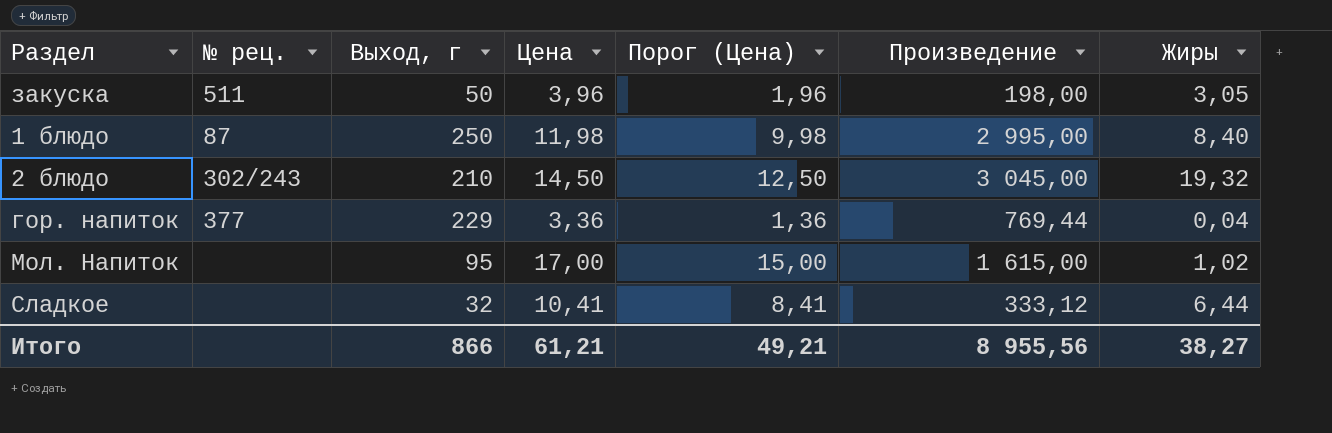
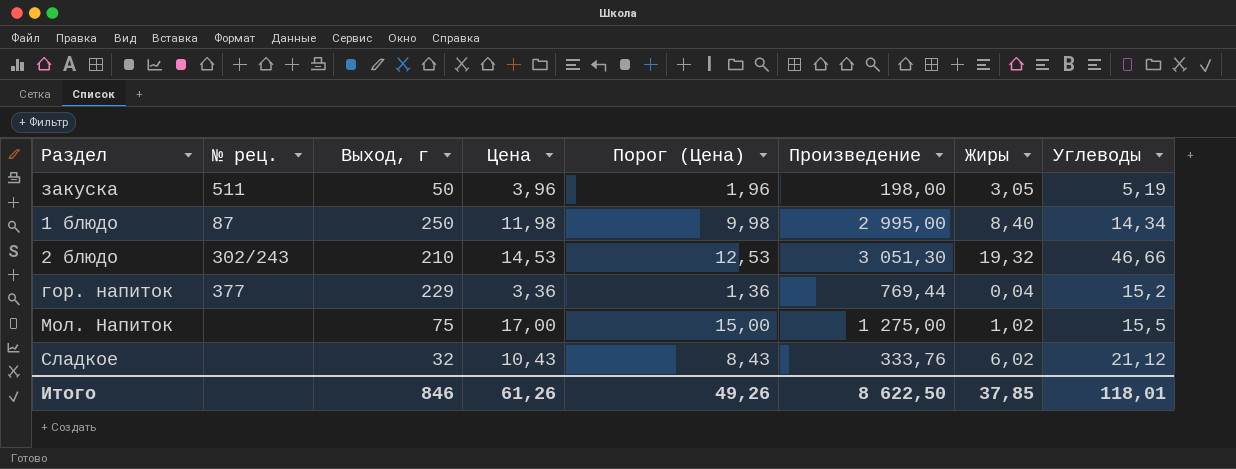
column Углеводы | position: none -> 8
2 блюдо | Цена: 14,50 -> 14,53
2 блюдо | Порог (Цена): 12,50 -> 12,53
2 блюдо | Произведение: 3 045,00 -> 3 051,30
Мол. Напиток | Выход, г: 95 -> 75
Мол. Напиток | Произведение: 1 615,00 -> 1 275,00
Сладкое | Цена: 10,41 -> 10,43
Сладкое | Порог (Цена): 8,41 -> 8,43
Сладкое | Произведение: 333,12 -> 333,76
Сладкое | Жиры: 6,44 -> 6,02
Итого | Выход, г: 866 -> 846
Итого | Цена: 61,21 -> 61,26
Итого | Порог (Цена): 49,21 -> 49,26
Итого | Произведение: 8 955,56 -> 8 622,50
Итого | Жиры: 38,27 -> 37,85

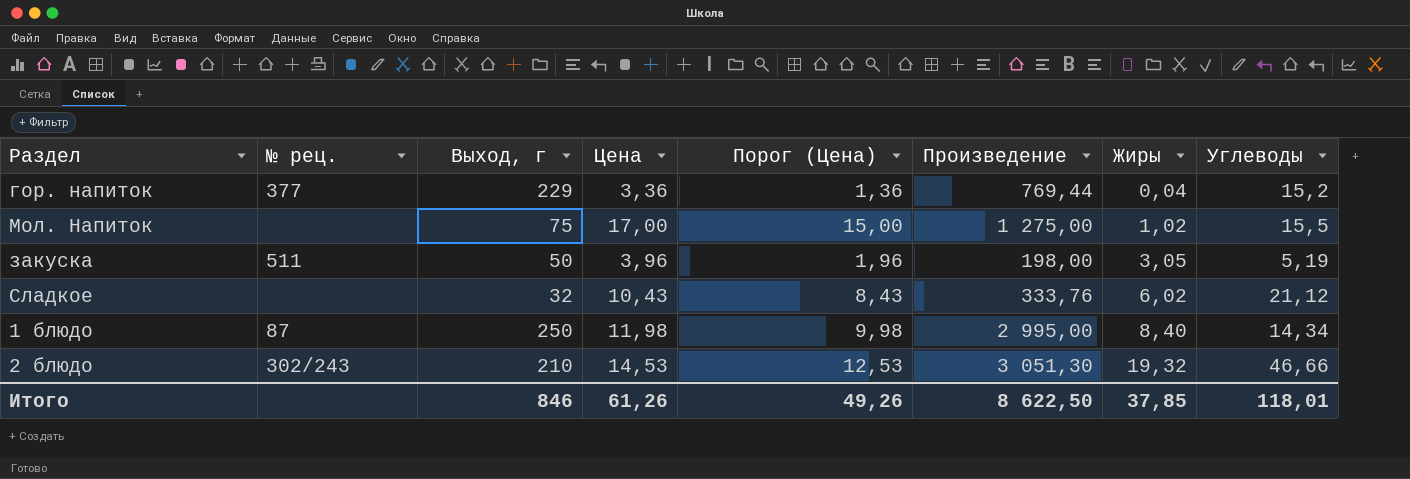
row order: none -> Жиры ascending

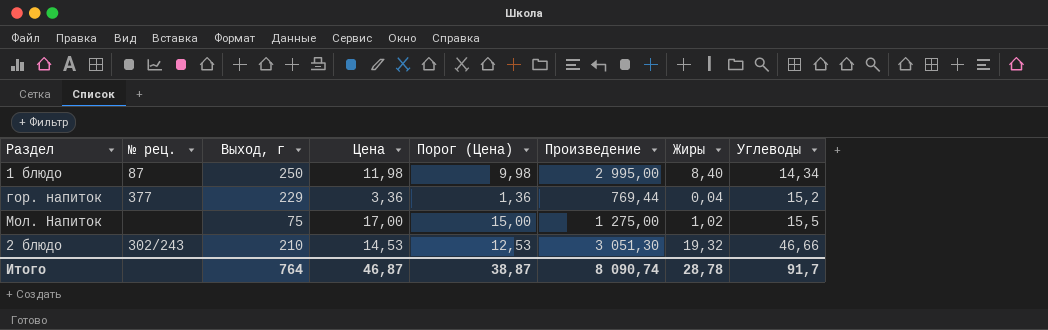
row order: Жиры ascending -> Углеводы ascending
row закуска: 511 | 50 | 3,96 | 1,96 | 198,00 | 3,05 | 5,19 -> none
row Сладкое: none | 32 | 10,43 | 8,43 | 333,76 | 6,02 | 21,12 -> none
Итого | Выход, г: 846 -> 764
Итого | Цена: 61,26 -> 46,87
Итого | Порог (Цена): 49,26 -> 38,87
Итого | Произведение: 8 622,50 -> 8 090,74
Итого | Жиры: 37,85 -> 28,78
Итого | Углеводы: 118,01 -> 91,7

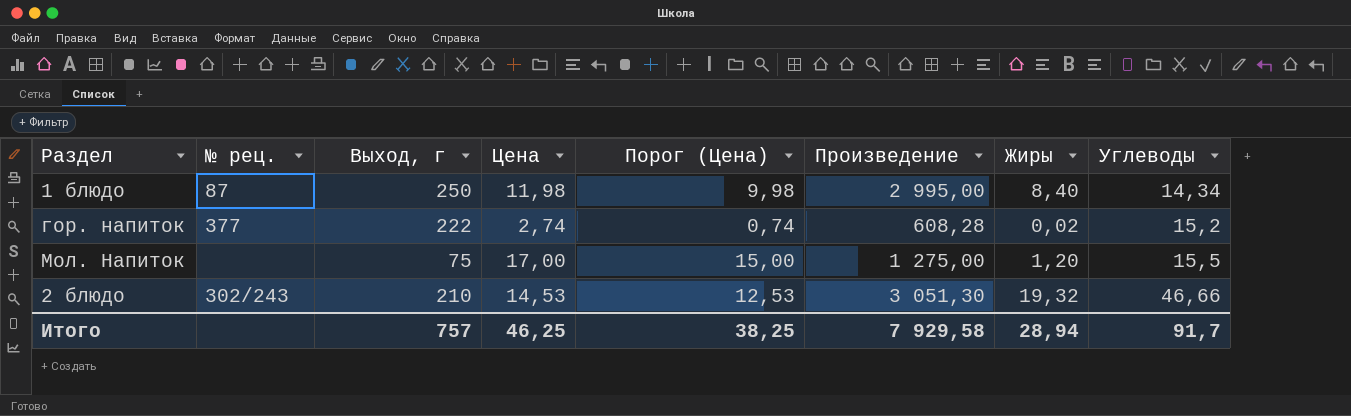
гор. напиток | Выход, г: 229 -> 222
гор. напиток | Цена: 3,36 -> 2,74
гор. напиток | Порог (Цена): 1,36 -> 0,74
гор. напиток | Произведение: 769,44 -> 608,28
гор. напиток | Жиры: 0,04 -> 0,02
Мол. Напиток | Жиры: 1,02 -> 1,20
Итого | Выход, г: 764 -> 757
Итого | Цена: 46,87 -> 46,25
Итого | Порог (Цена): 38,87 -> 38,25
Итого | Произведение: 8 090,74 -> 7 929,58
Итого | Жиры: 28,78 -> 28,94

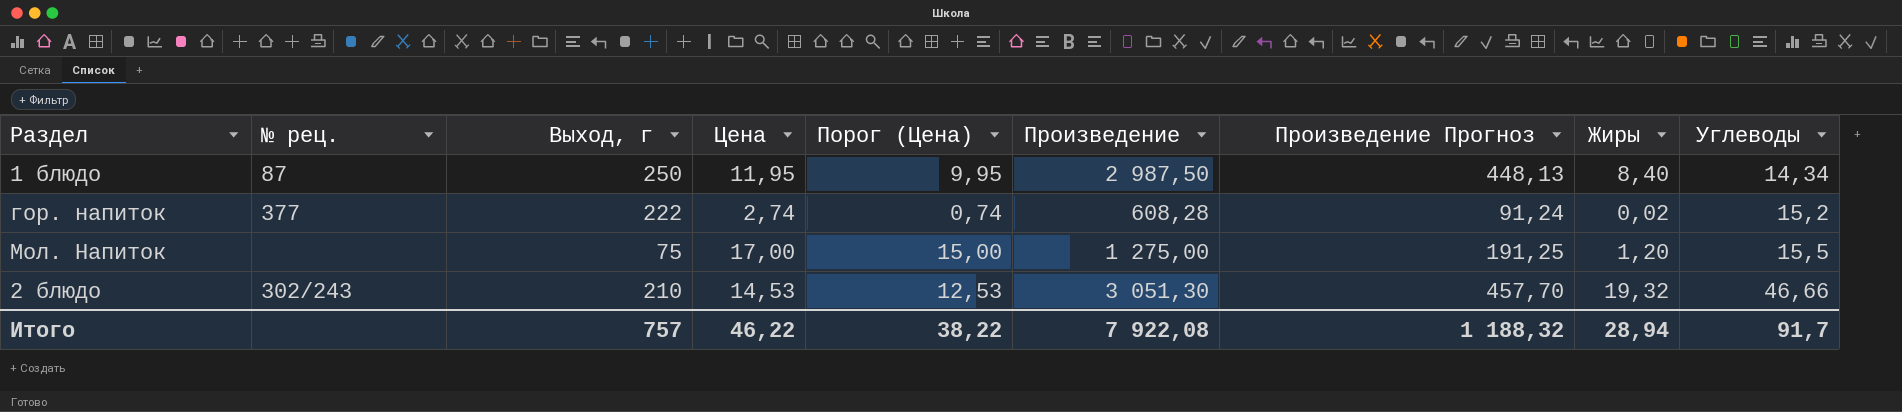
column Произведение Прогноз | formula: none -> [Произведение] * 0,15
1 блюдо | Цена: 11,98 -> 11,95
1 блюдо | Порог (Цена): 9,98 -> 9,95
1 блюдо | Произведение: 2 995,00 -> 2 987,50
Итого | Цена: 46,25 -> 46,22
Итого | Порог (Цена): 38,25 -> 38,22
Итого | Произведение: 7 929,58 -> 7 922,08

